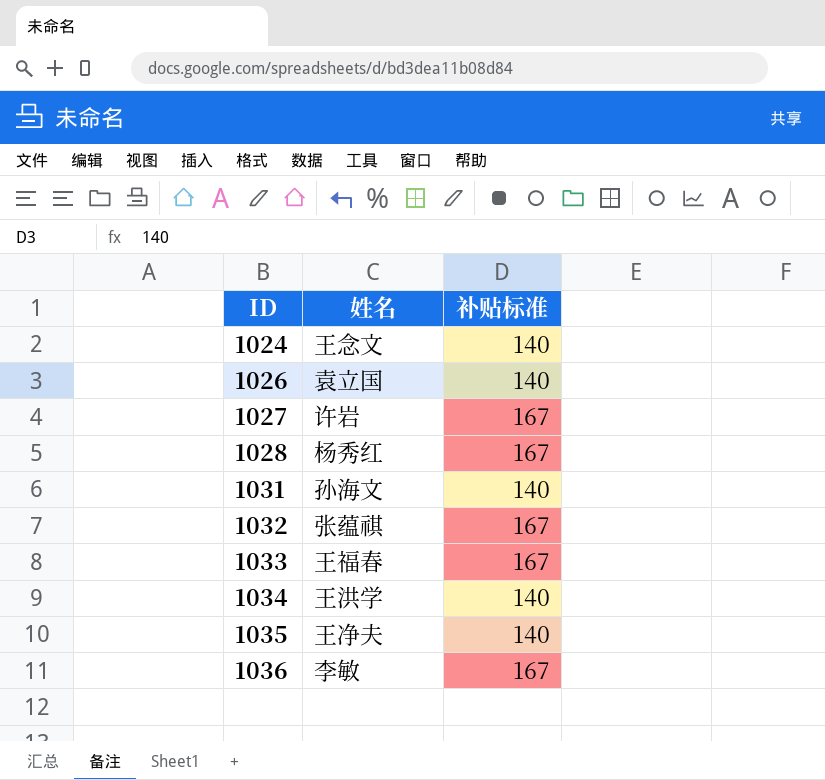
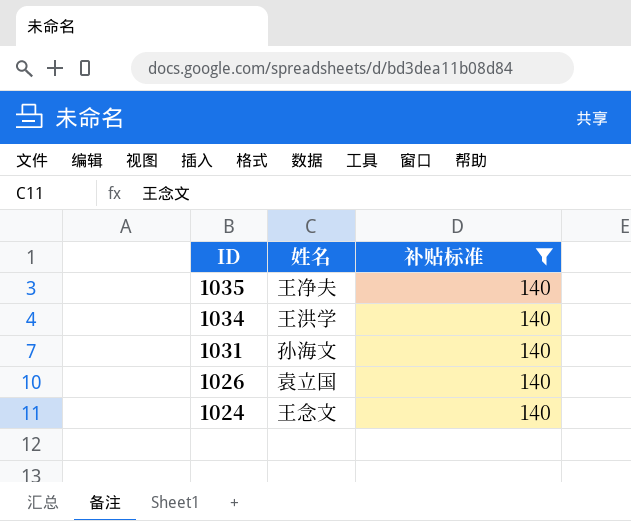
filter: none -> 补贴标准 = 140
row order: ID ascending -> ID descending

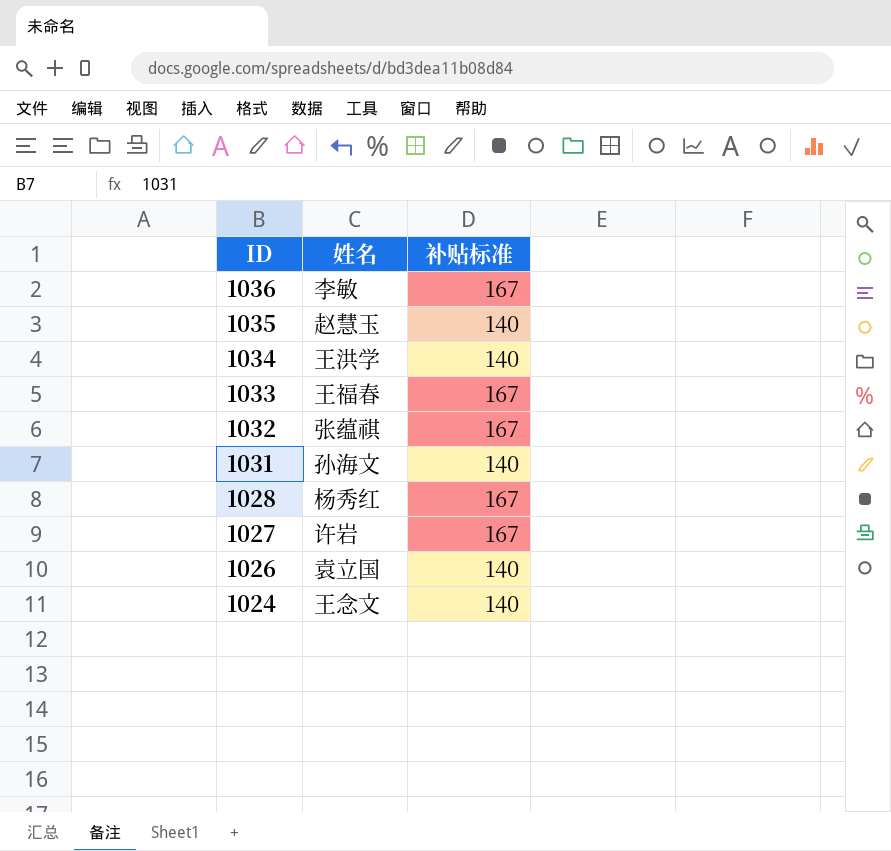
filter: 补贴标准 = 140 -> none
1035 | 姓名: 王净夫 -> 赵慧玉

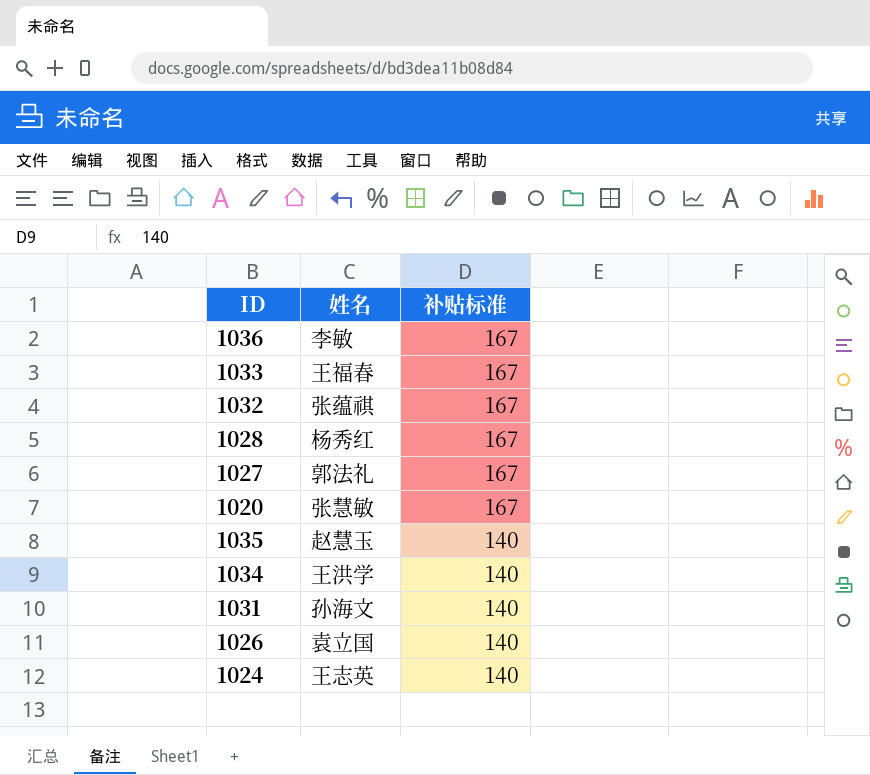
row order: ID descending -> 补贴标准 descending
1027 | 姓名: 许岩 -> 郭法礼
row 1020: none -> 张慧敏 | 167
1024 | 姓名: 王念文 -> 王志英

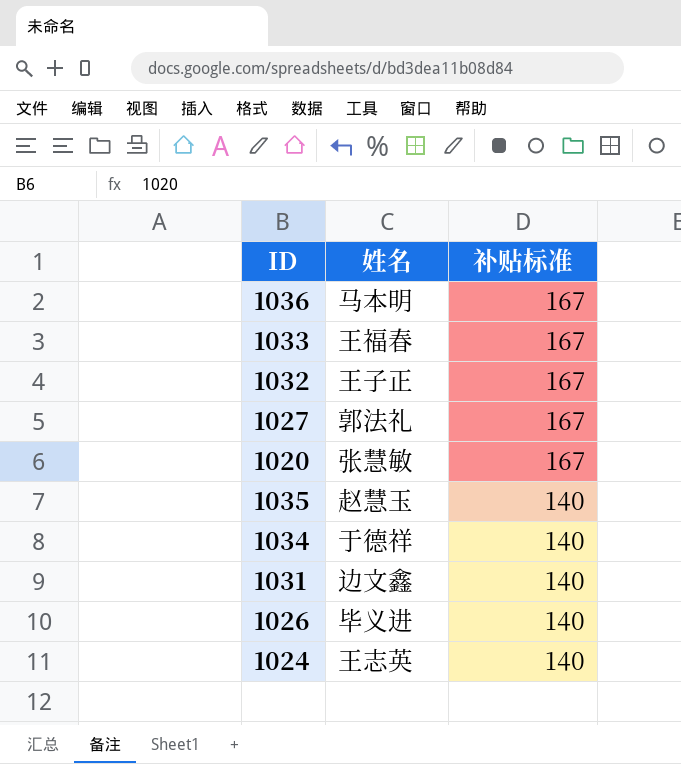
row 1028: 杨秀红 | 167 -> none
1036 | 姓名: 李敏 -> 马本明
1032 | 姓名: 张蕴祺 -> 王子正
1034 | 姓名: 王洪学 -> 于德祥
1031 | 姓名: 孙海文 -> 边文鑫
1026 | 姓名: 袁立国 -> 毕义进

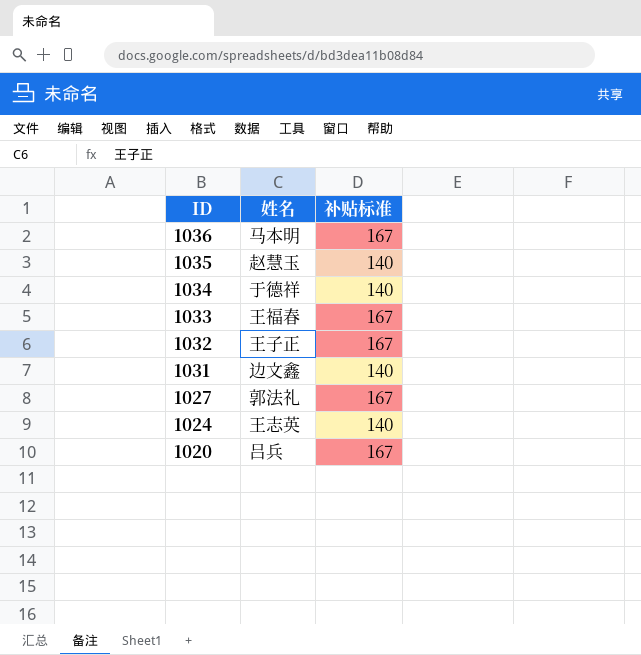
row order: 补贴标准 descending -> ID descending
row 1026: 毕义进 | 140 -> none
1020 | 姓名: 张慧敏 -> 吕兵

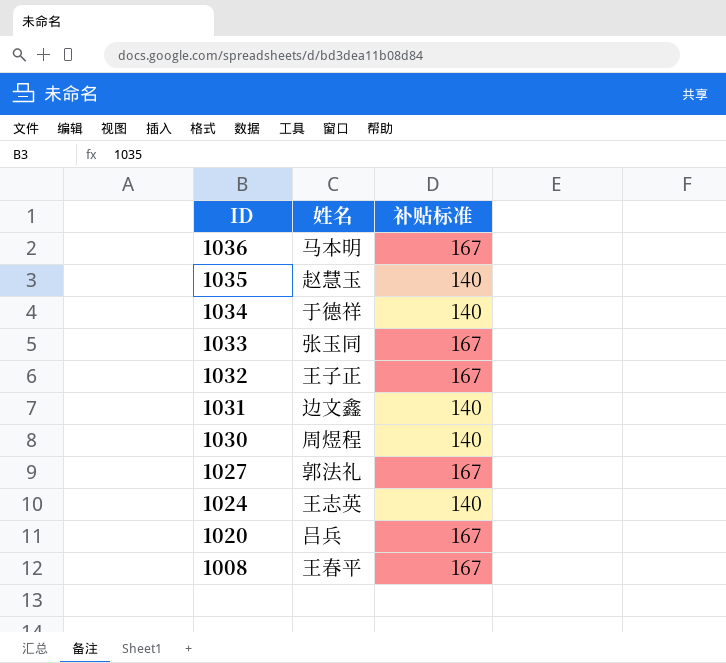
1033 | 姓名: 王福春 -> 张玉同
row 1030: none -> 周煜程 | 140
row 1008: none -> 王春平 | 167

